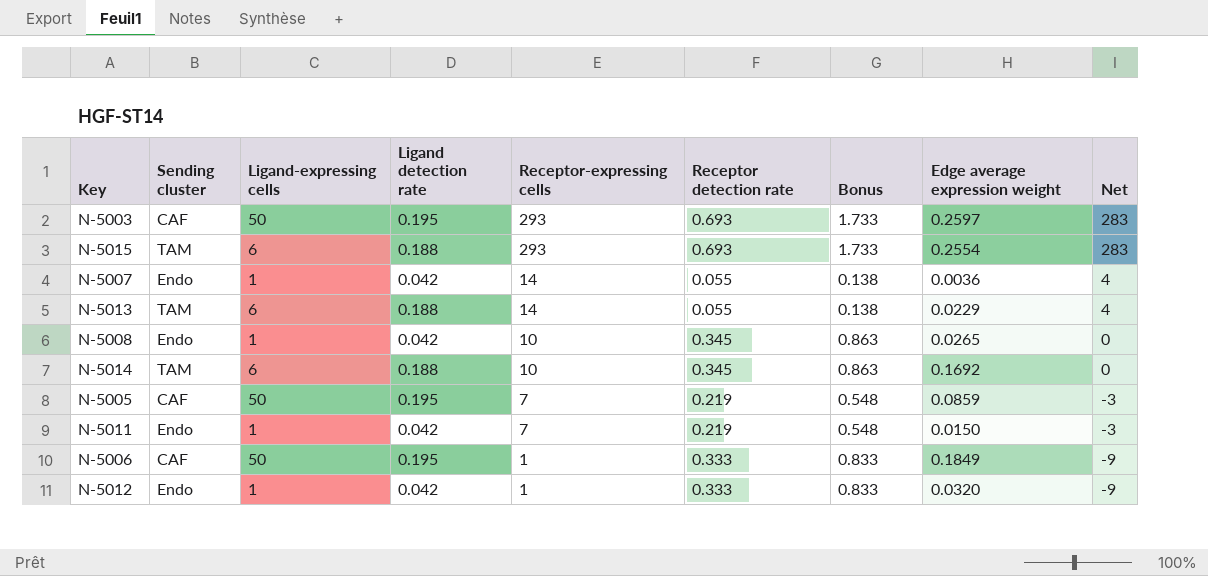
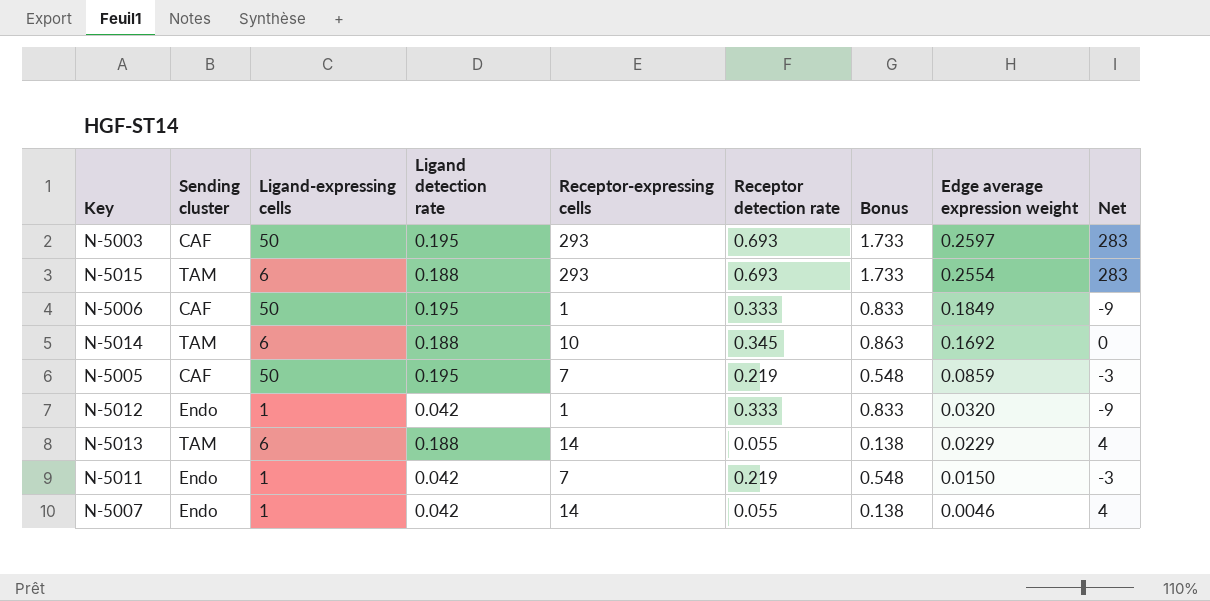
row order: Receptor-expressing cells descending -> Edge average expression weight descending
row N-5008: Endo | 1 | 0.042 | 10 | 0.345 | 0.863 | 0.0265 | 0 -> none
N-5007 | Edge average expression weight: 0.0036 -> 0.0046

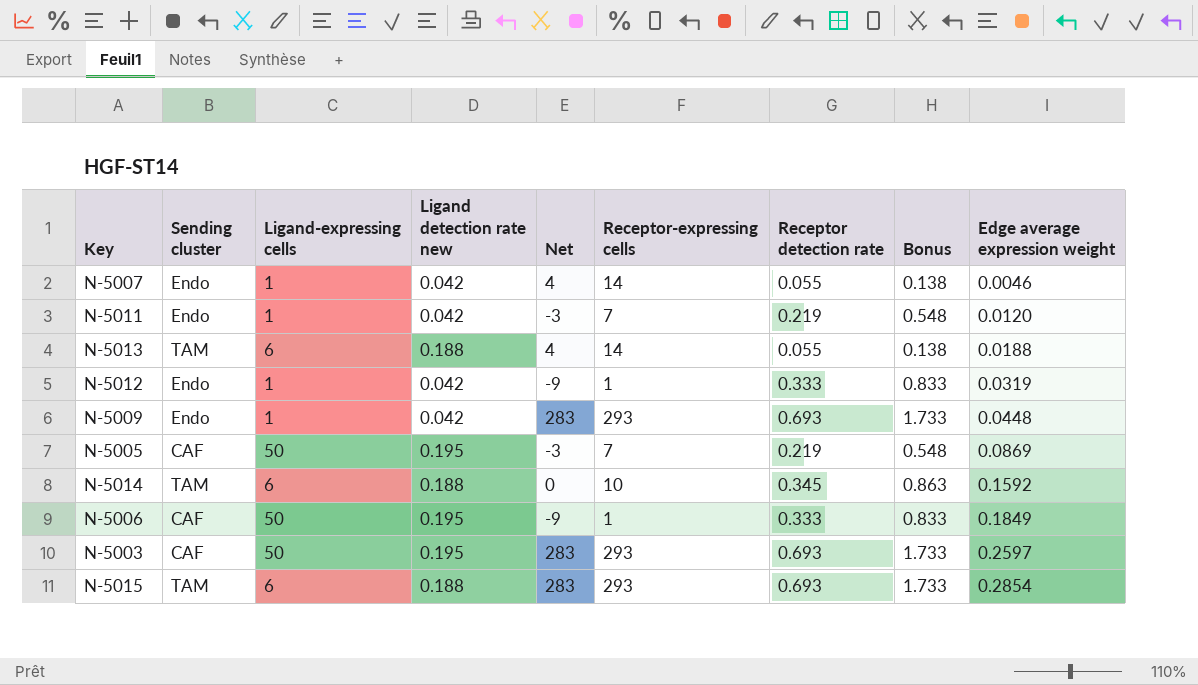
row order: Edge average expression weight descending -> Edge average expression weight ascending
column name: Ligand detection rate -> Ligand detection rate new
column Net | position: 9 -> 5
N-5011 | Edge average expression weight: 0.0150 -> 0.0120
N-5013 | Edge average expression weight: 0.0229 -> 0.0188
N-5012 | Edge average expression weight: 0.0320 -> 0.0319
row N-5009: none -> Endo | 1 | 0.042 | 283 | 293 | 0.693 | 1.733 | 0.0448
N-5005 | Edge average expression weight: 0.0859 -> 0.0869
N-5014 | Edge average expression weight: 0.1692 -> 0.1592
N-5015 | Edge average expression weight: 0.2554 -> 0.2854

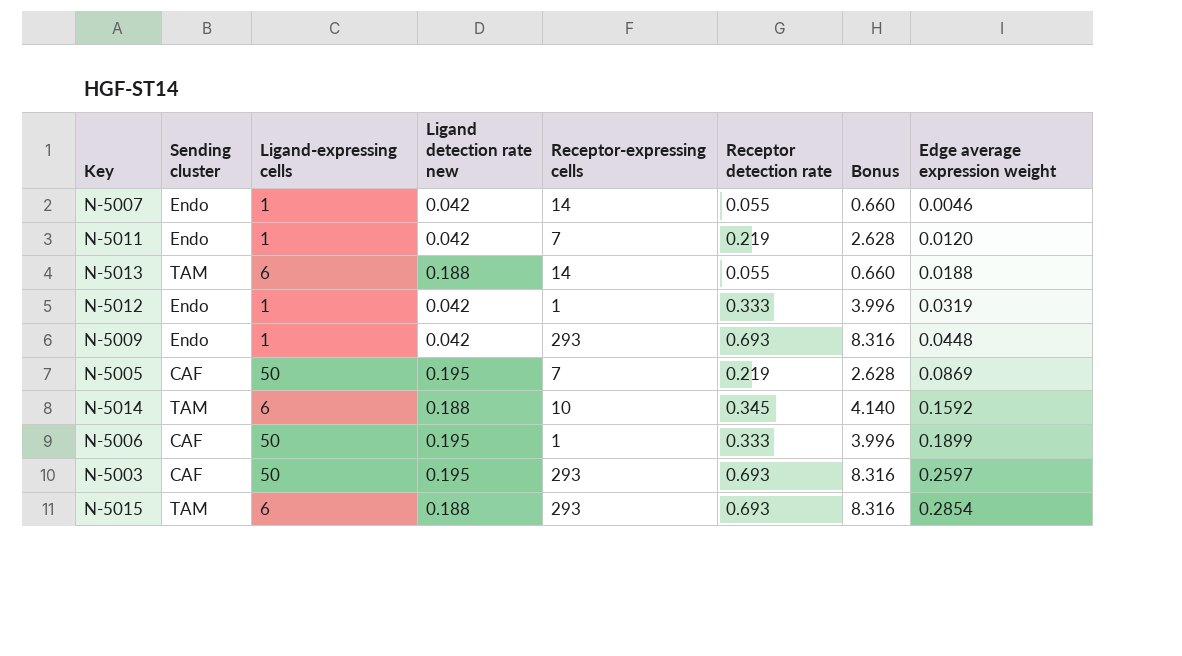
column Net | formula: [Receptor-expressing cells] - 10 -> none
column Bonus | formula: [Receptor detection rate] * 2.5 -> [Receptor detection rate] * 12
N-5006 | Edge average expression weight: 0.1849 -> 0.1899

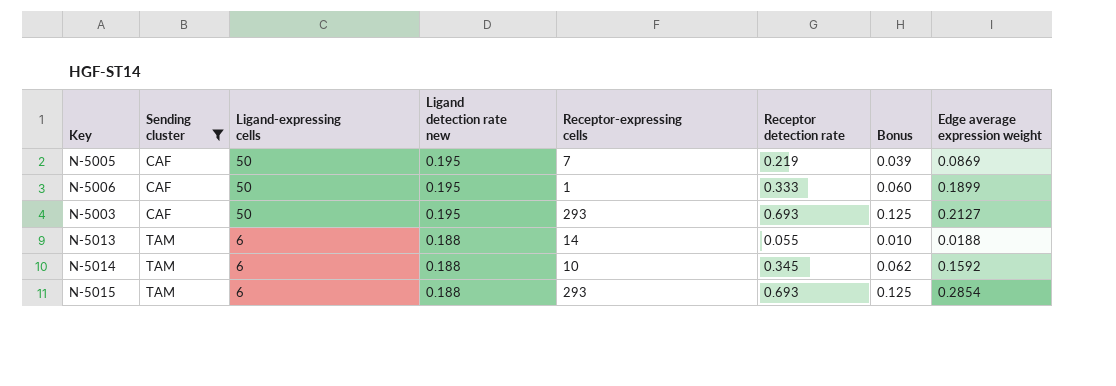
filter: none -> Sending cluster != Endo
row order: Edge average expression weight ascending -> Sending cluster ascending
column Bonus | formula: [Receptor detection rate] * 12 -> [Receptor detection rate] * 0.18
N-5003 | Edge average expression weight: 0.2597 -> 0.2127

